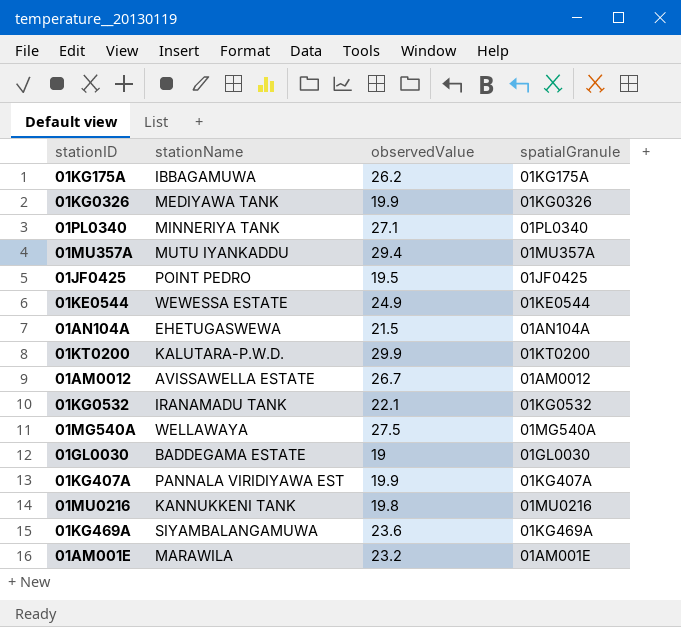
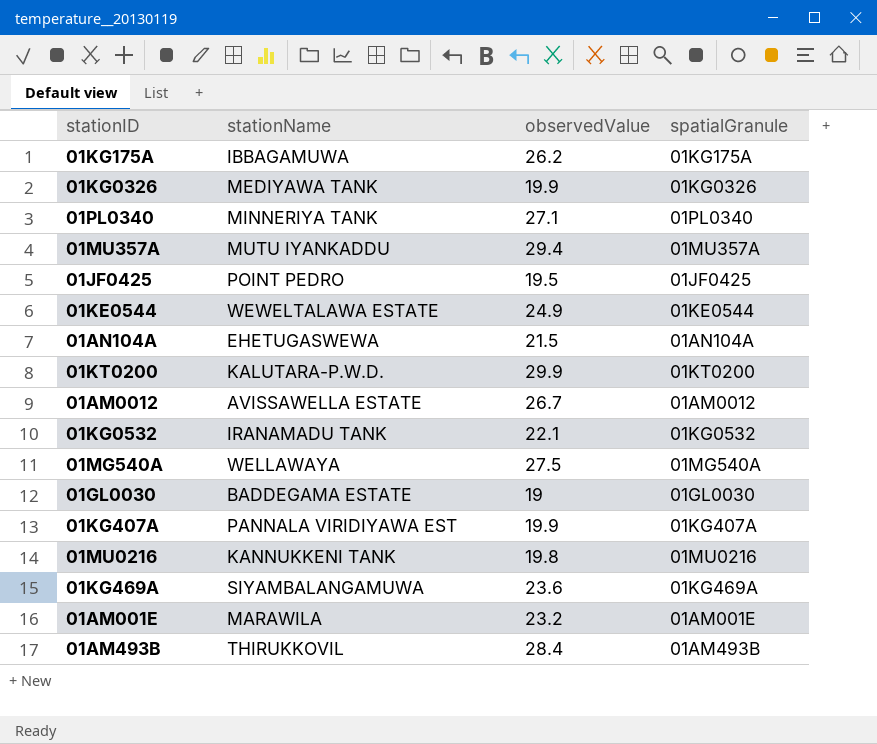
01KE0544 | stationName: WEWESSA ESTATE -> WEWELTALAWA ESTATE
row 01AM493B: none -> THIRUKKOVIL | 28.4 | 01AM493B

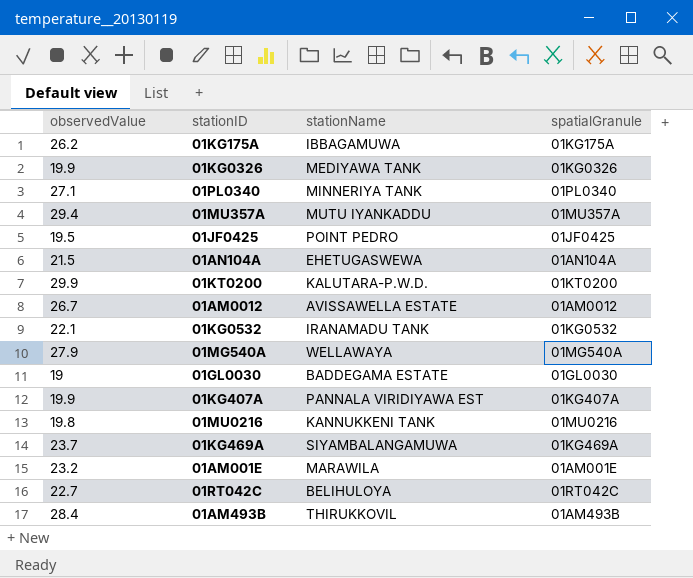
column observedValue | position: 3 -> 1
row 01KE0544: WEWELTALAWA ESTATE | 24.9 | 01KE0544 -> none
01MG540A | observedValue: 27.5 -> 27.9
01KG469A | observedValue: 23.6 -> 23.7
row 01RT042C: none -> 22.7 | BELIHULOYA | 01RT042C

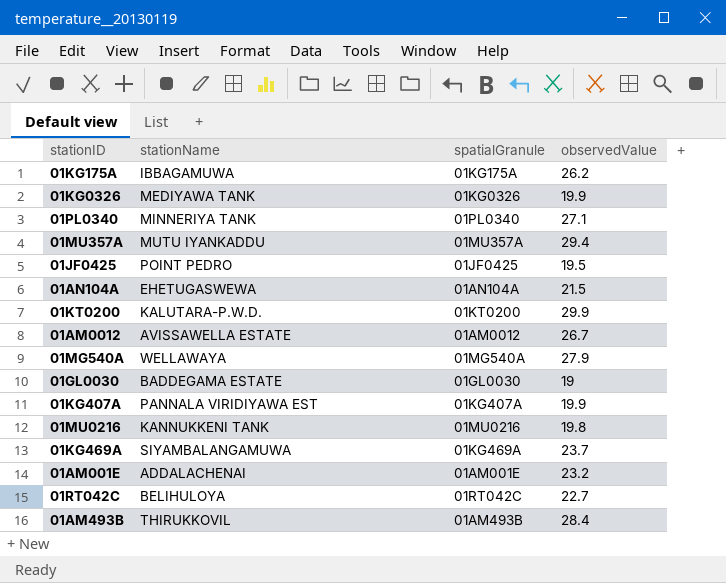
column observedValue | position: 1 -> 4
row 01KG0532: 22.1 | IRANAMADU TANK | 01KG0532 -> none
01AM001E | stationName: MARAWILA -> ADDALACHENAI

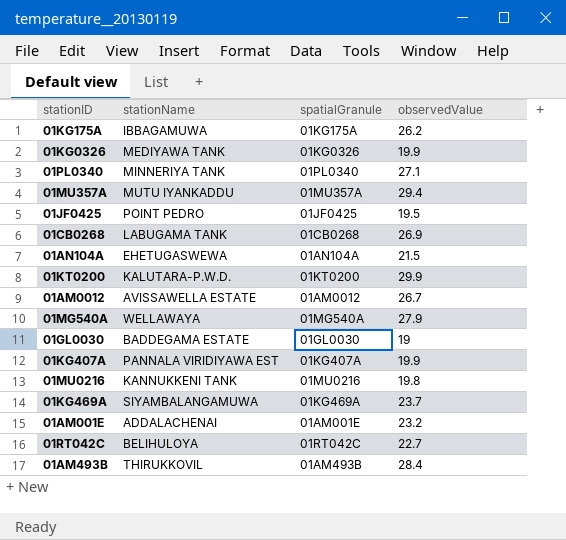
row 01CB0268: none -> LABUGAMA TANK | 01CB0268 | 26.9

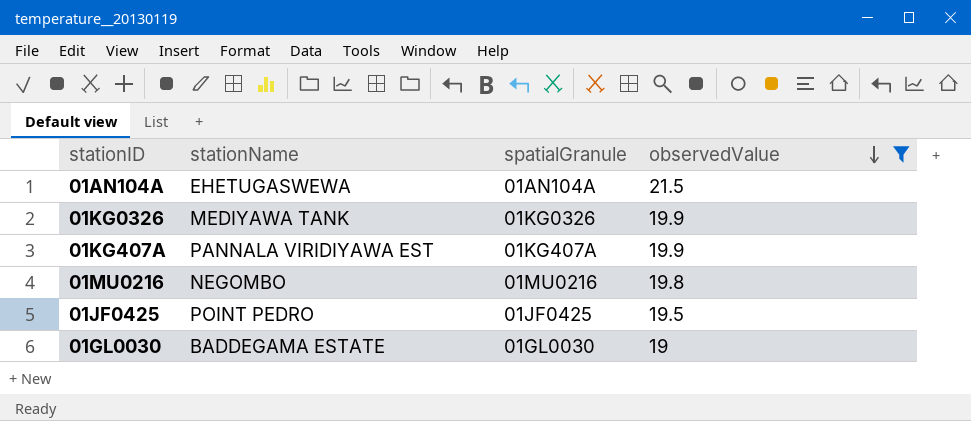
filter: none -> observedValue <= 21.5
row order: none -> observedValue descending
01MU0216 | stationName: KANNUKKENI TANK -> NEGOMBO

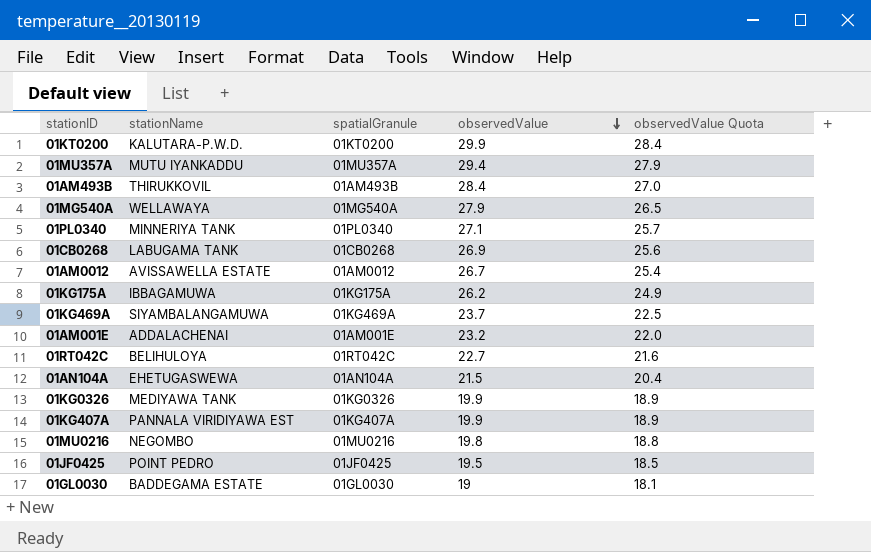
filter: observedValue <= 21.5 -> none
column observedValue Quota | formula: none -> [observedValue] * 0.95

